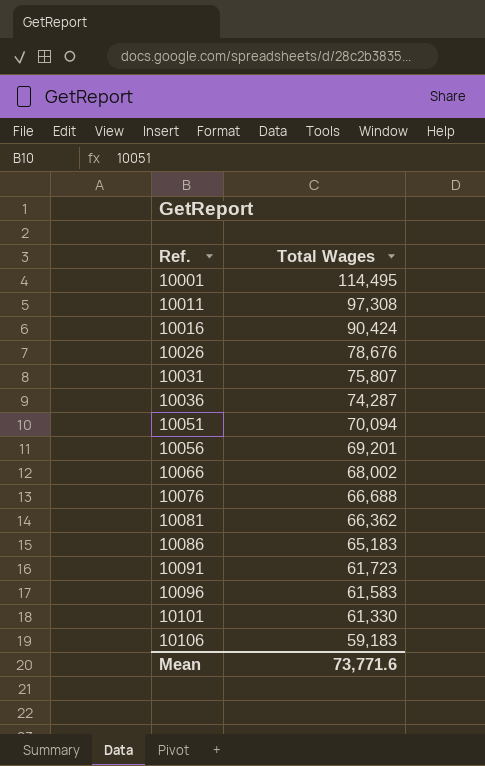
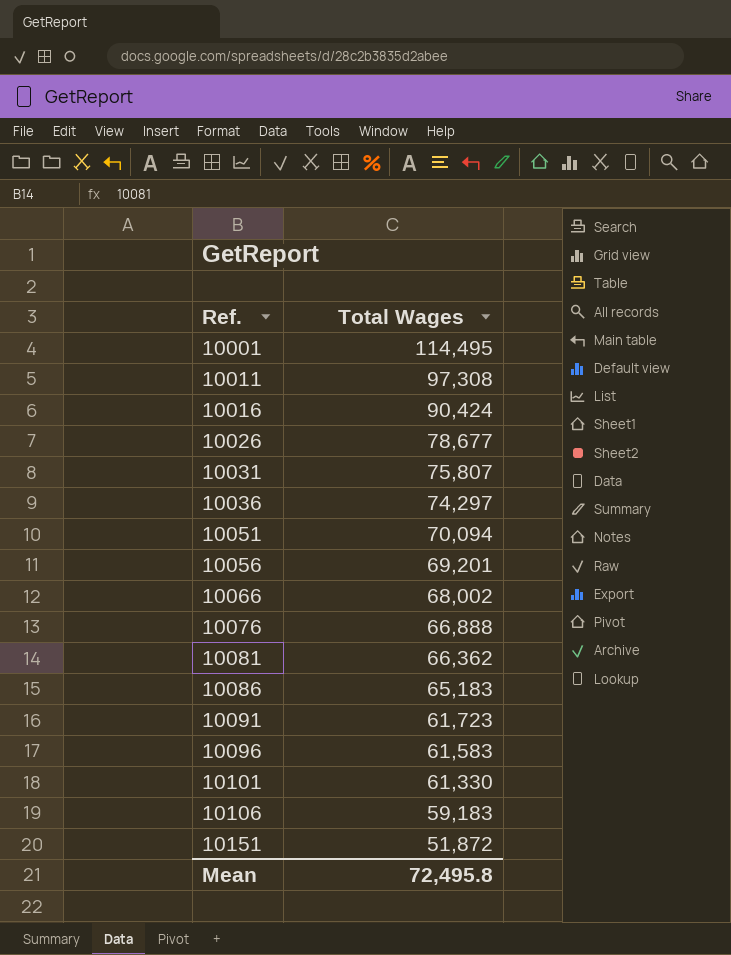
10026 | Total Wages: 78,676 -> 78,677
10036 | Total Wages: 74,287 -> 74,297
10076 | Total Wages: 66,688 -> 66,888
row 10151: none -> 51,872
Mean | Total Wages: 73,771.6 -> 72,495.8

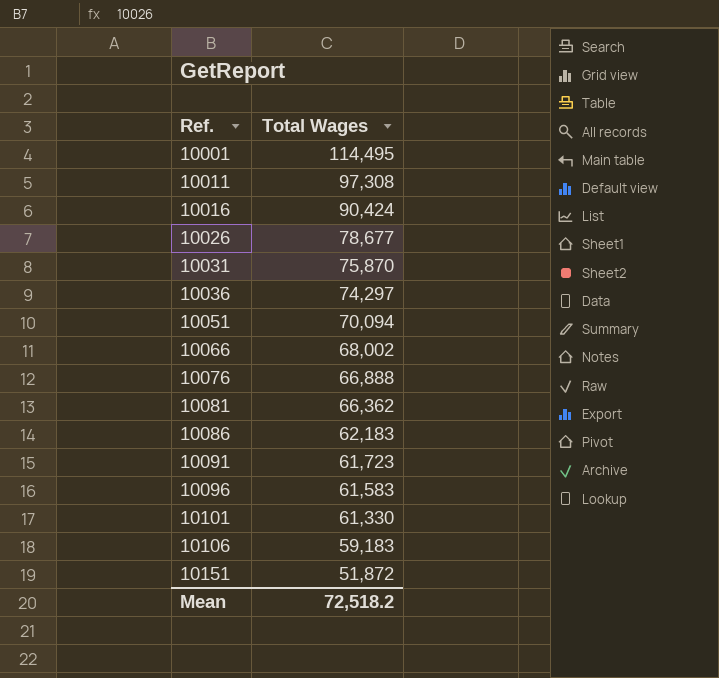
row 10056: 69,201 -> none
10031 | Total Wages: 75,807 -> 75,870
10086 | Total Wages: 65,183 -> 62,183
Mean | Total Wages: 72,495.8 -> 72,518.2

